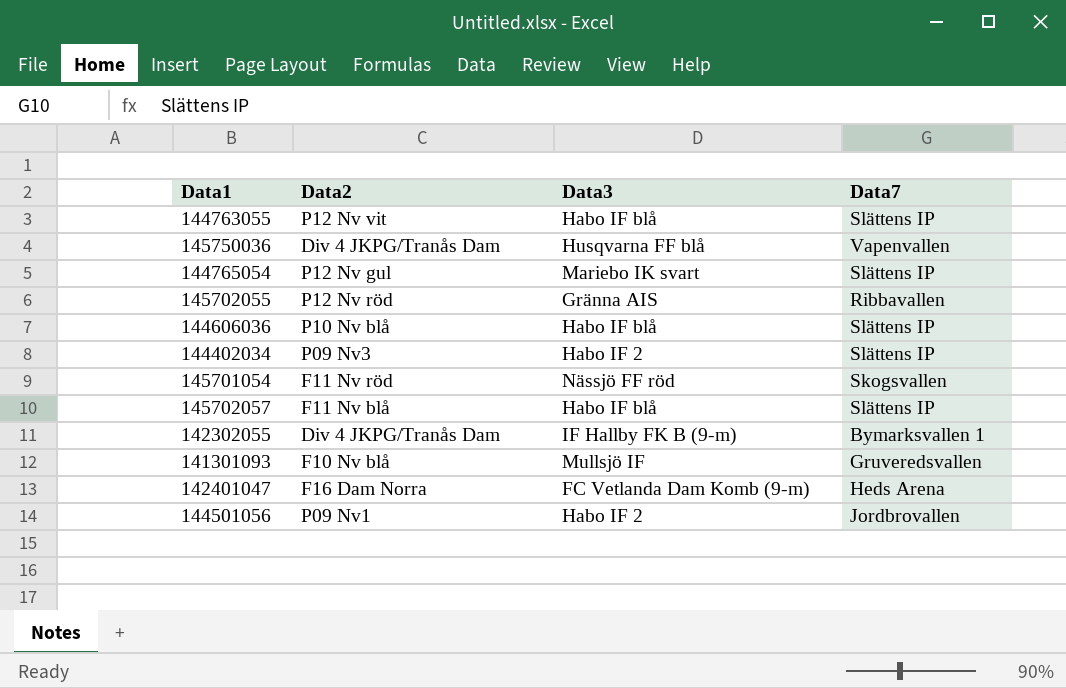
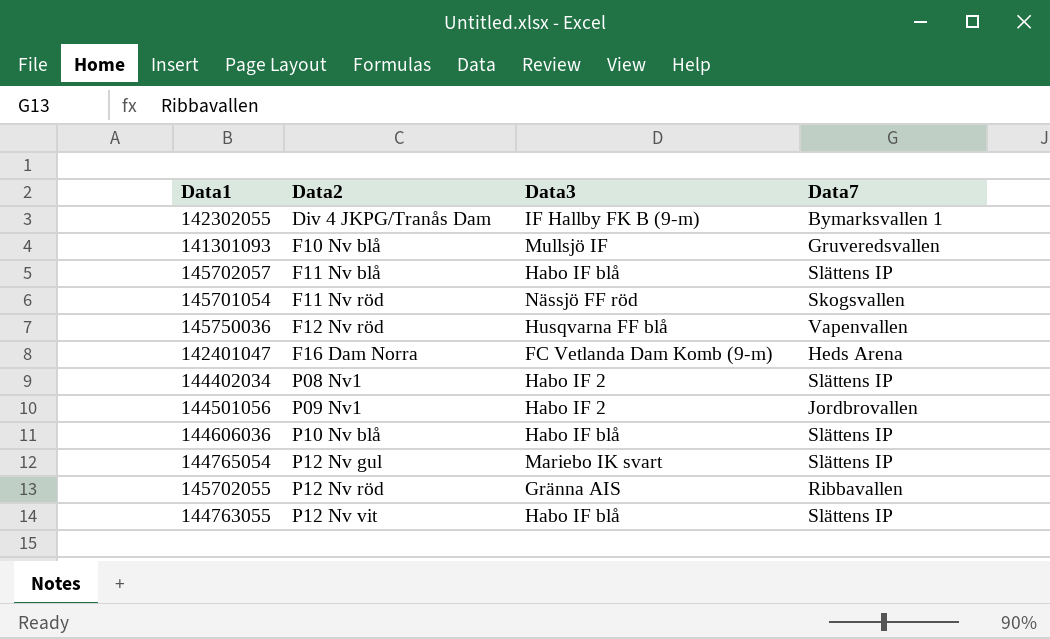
row order: none -> Data2 ascending
145750036 | Data2: Div 4 JKPG/Tranås Dam -> F12 Nv röd
144402034 | Data2: P09 Nv3 -> P08 Nv1

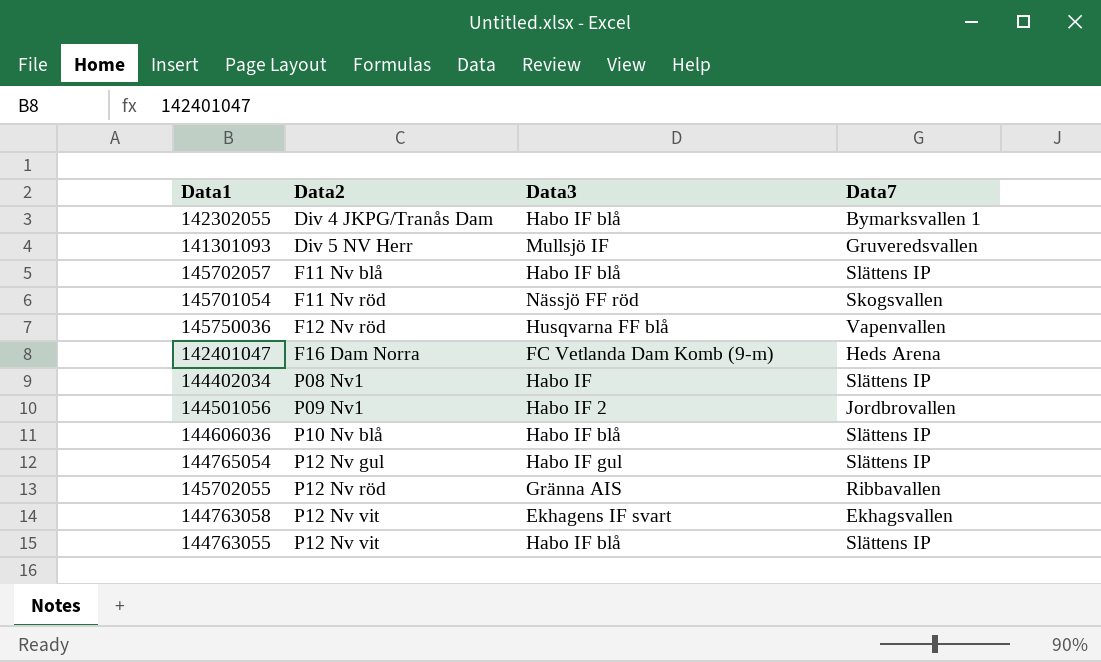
142302055 | Data3: IF Hallby FK B (9-m) -> Habo IF blå
141301093 | Data2: F10 Nv blå -> Div 5 NV Herr
144402034 | Data3: Habo IF 2 -> Habo IF
144765054 | Data3: Mariebo IK svart -> Habo IF gul
row 144763058: none -> P12 Nv vit | Ekhagens IF svart | Ekhagsvallen

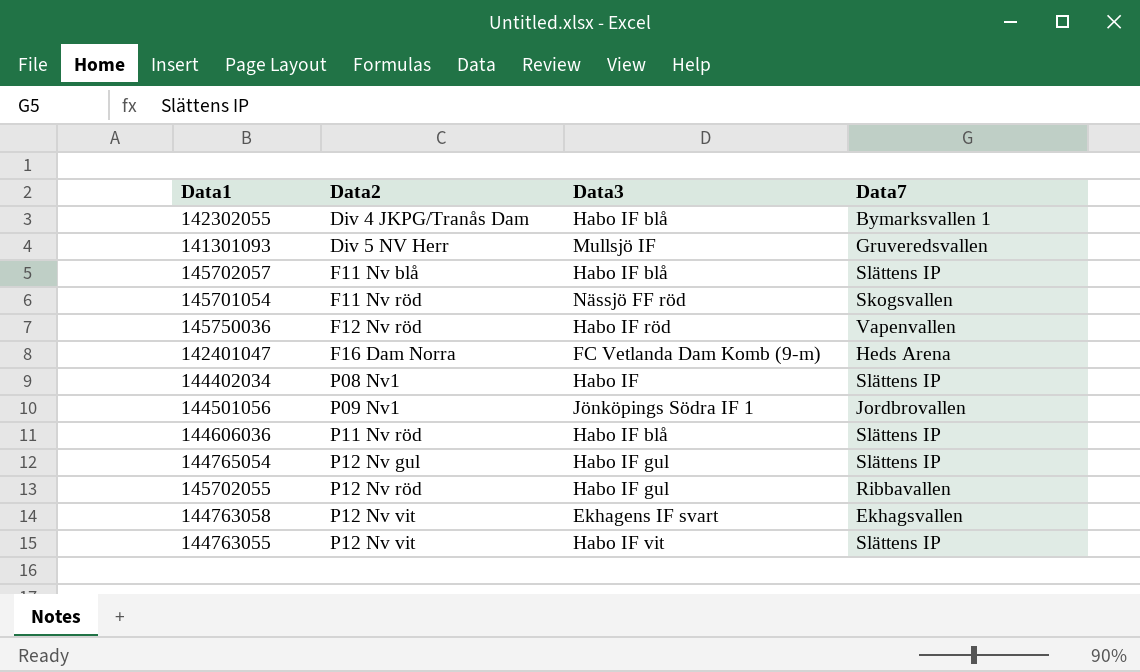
145750036 | Data3: Husqvarna FF blå -> Habo IF röd
144501056 | Data3: Habo IF 2 -> Jönköpings Södra IF 1
144606036 | Data2: P10 Nv blå -> P11 Nv röd
145702055 | Data3: Gränna AIS -> Habo IF gul
144763055 | Data3: Habo IF blå -> Habo IF vit

